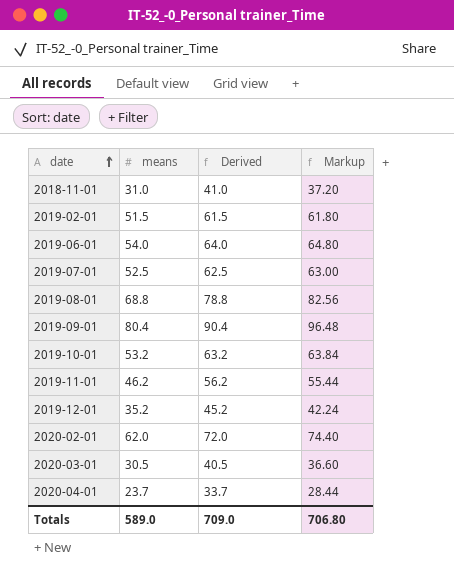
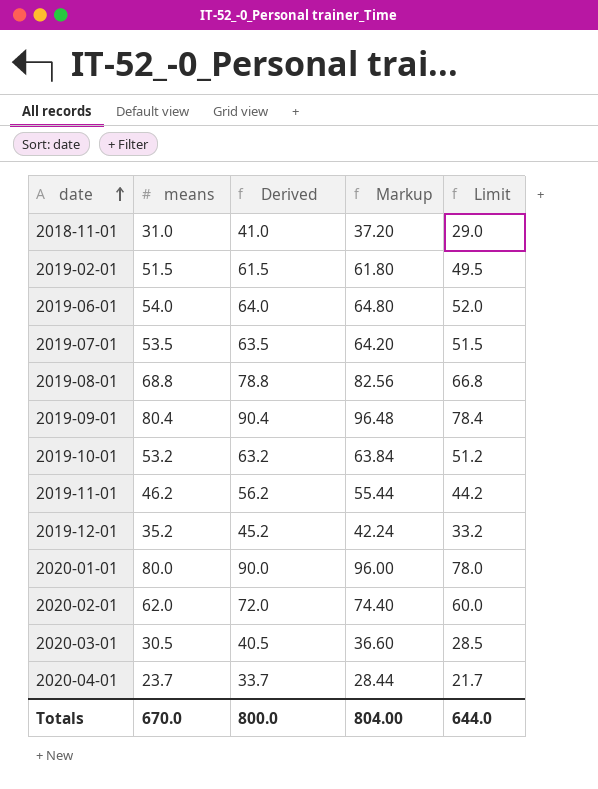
column Limit | formula: none -> [means] - 2
2019-07-01 | means: 52.5 -> 53.5
2019-07-01 | Derived: 62.5 -> 63.5
2019-07-01 | Markup: 63.00 -> 64.20
row 2020-01-01: none -> 80.0 | 90.0 | 96.00 | 78.0
Totals | means: 589.0 -> 670.0
Totals | Derived: 709.0 -> 800.0
Totals | Markup: 706.80 -> 804.00

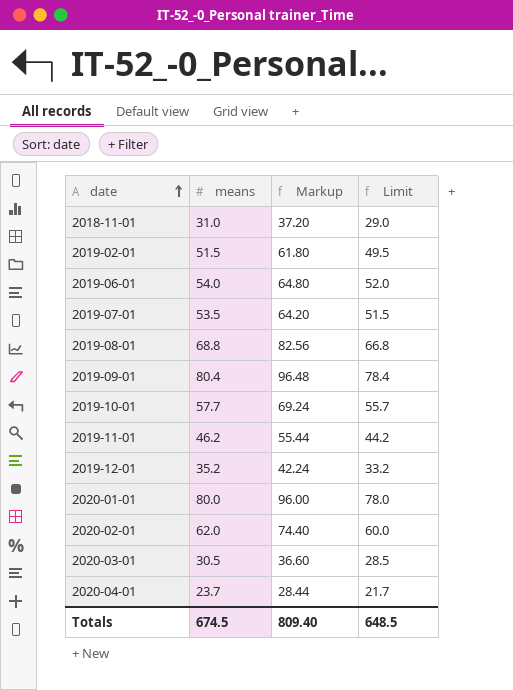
column Derived | formula: [means] + 10 -> none
2019-10-01 | means: 53.2 -> 57.7
2019-10-01 | Markup: 63.84 -> 69.24
2019-10-01 | Limit: 51.2 -> 55.7
Totals | means: 670.0 -> 674.5
Totals | Markup: 804.00 -> 809.40
Totals | Limit: 644.0 -> 648.5

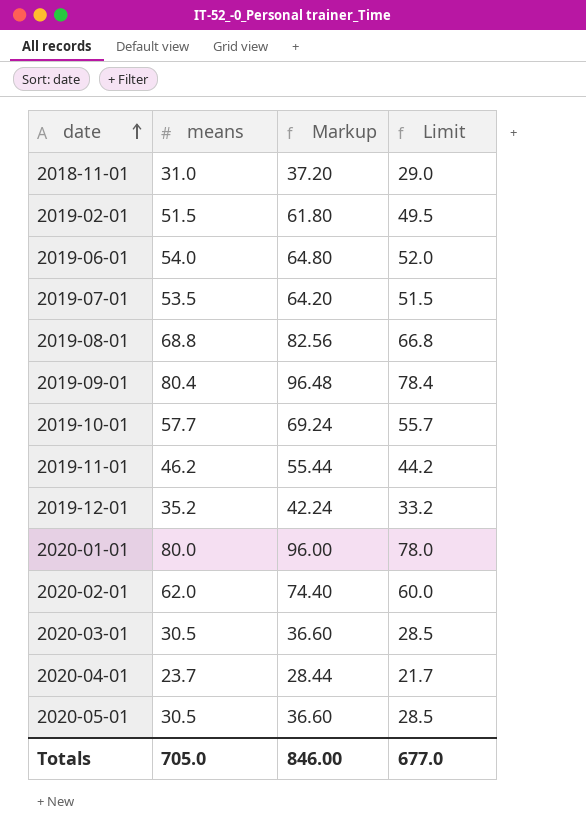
row 2020-05-01: none -> 30.5 | 36.60 | 28.5
Totals | means: 674.5 -> 705.0
Totals | Markup: 809.40 -> 846.00
Totals | Limit: 648.5 -> 677.0

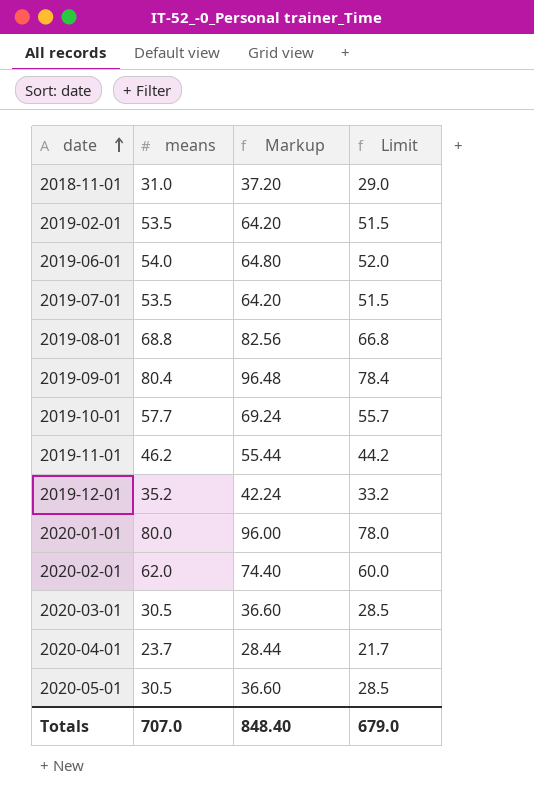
2019-02-01 | means: 51.5 -> 53.5
2019-02-01 | Markup: 61.80 -> 64.20
2019-02-01 | Limit: 49.5 -> 51.5
Totals | means: 705.0 -> 707.0
Totals | Markup: 846.00 -> 848.40
Totals | Limit: 677.0 -> 679.0

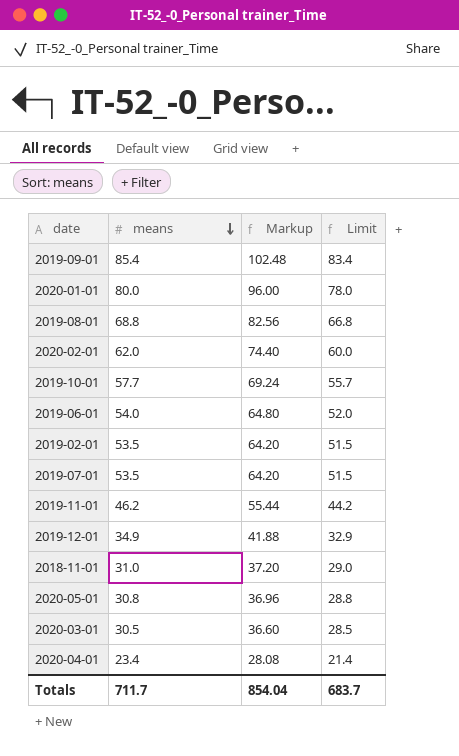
row order: date ascending -> means descending
2019-09-01 | means: 80.4 -> 85.4
2019-09-01 | Markup: 96.48 -> 102.48
2019-09-01 | Limit: 78.4 -> 83.4
2019-12-01 | means: 35.2 -> 34.9
2019-12-01 | Markup: 42.24 -> 41.88
2019-12-01 | Limit: 33.2 -> 32.9
2020-05-01 | means: 30.5 -> 30.8
2020-05-01 | Markup: 36.60 -> 36.96
2020-05-01 | Limit: 28.5 -> 28.8
2020-04-01 | means: 23.7 -> 23.4
2020-04-01 | Markup: 28.44 -> 28.08
2020-04-01 | Limit: 21.7 -> 21.4
Totals | means: 707.0 -> 711.7
Totals | Markup: 848.40 -> 854.04
Totals | Limit: 679.0 -> 683.7

